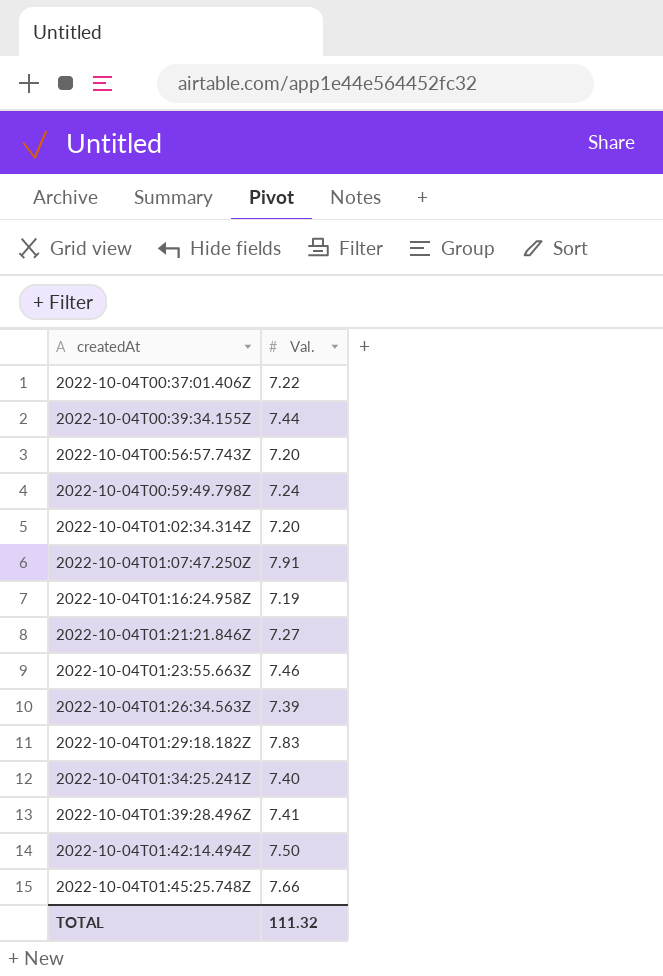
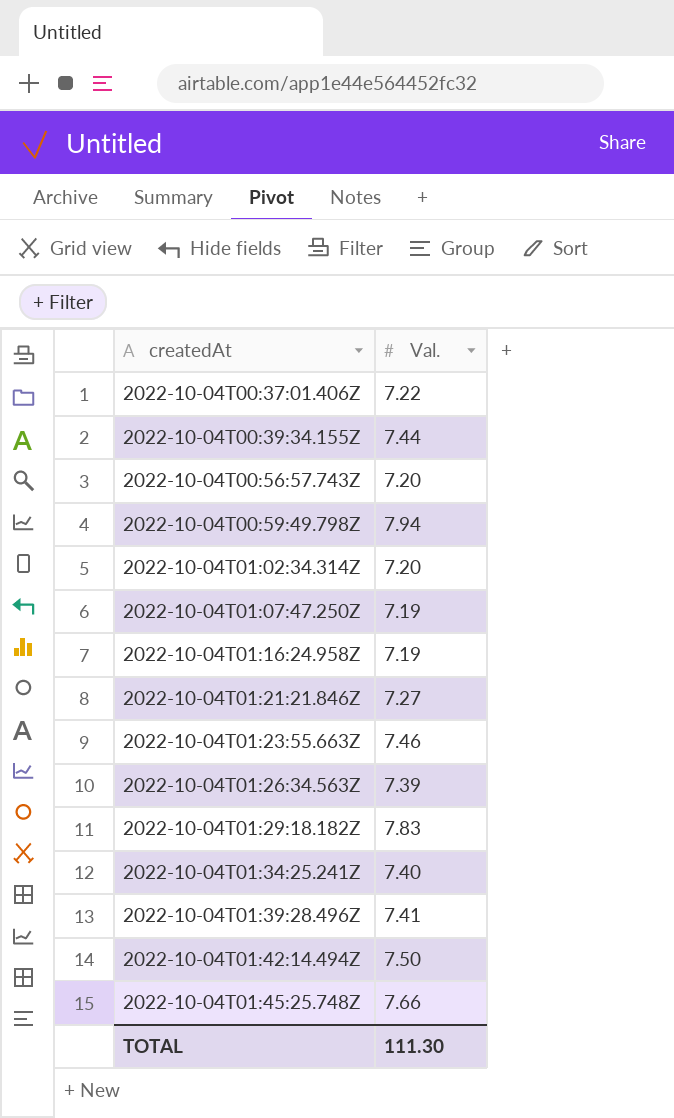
2022-10-04T00:59:49.798Z | Val.: 7.24 -> 7.94
2022-10-04T01:07:47.250Z | Val.: 7.91 -> 7.19
TOTAL | Val.: 111.32 -> 111.30

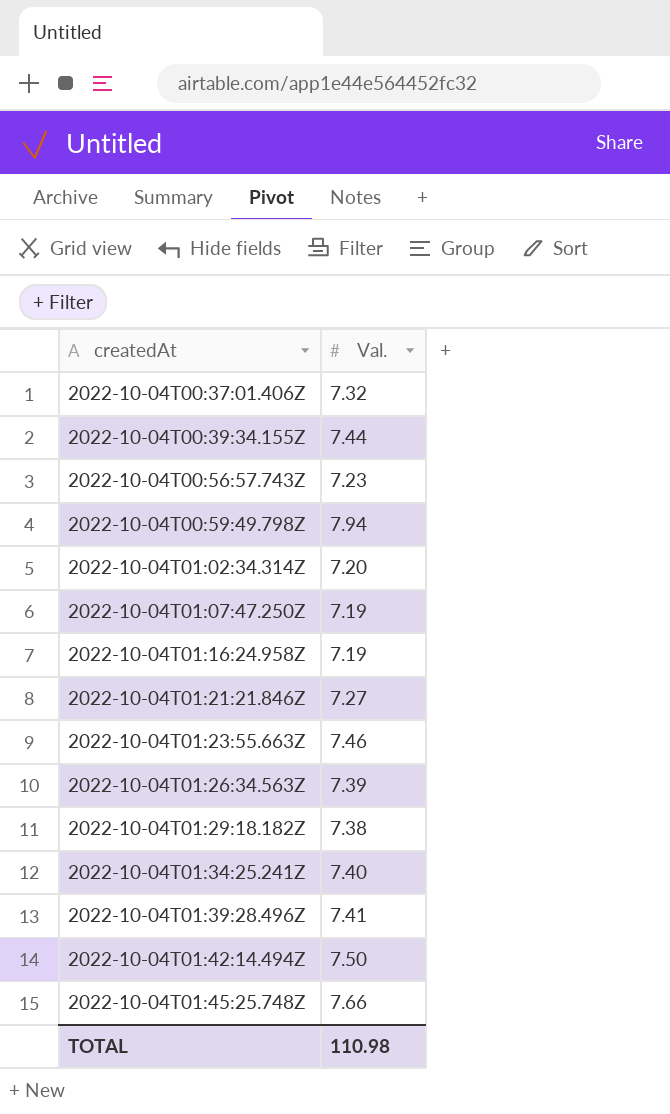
2022-10-04T00:37:01.406Z | Val.: 7.22 -> 7.32
2022-10-04T00:56:57.743Z | Val.: 7.20 -> 7.23
2022-10-04T01:29:18.182Z | Val.: 7.83 -> 7.38
TOTAL | Val.: 111.30 -> 110.98

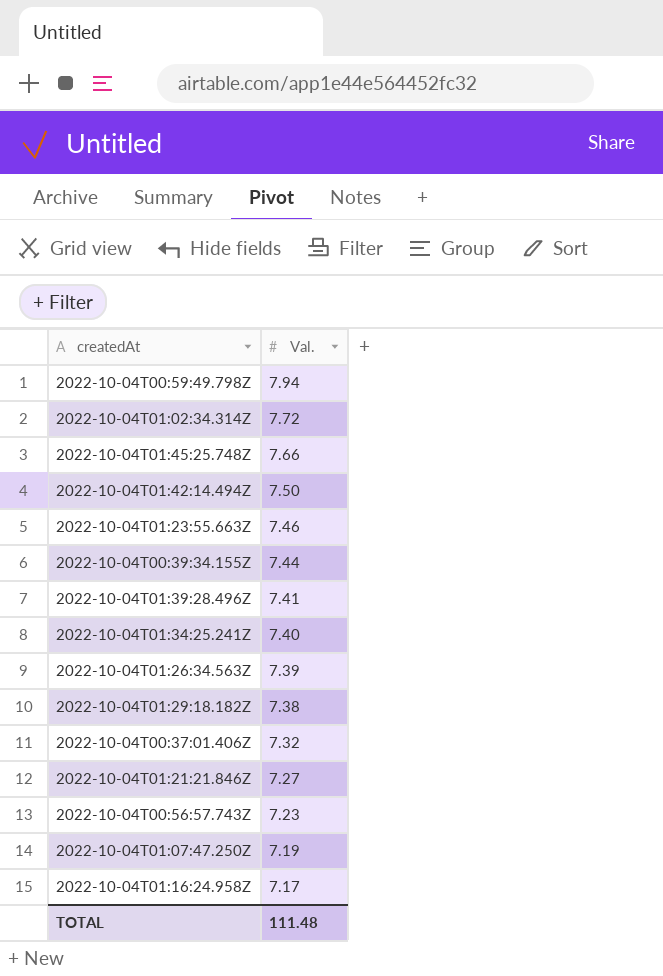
row order: createdAt ascending -> Val. descending
2022-10-04T01:02:34.314Z | Val.: 7.20 -> 7.72
2022-10-04T01:16:24.958Z | Val.: 7.19 -> 7.17
TOTAL | Val.: 110.98 -> 111.48

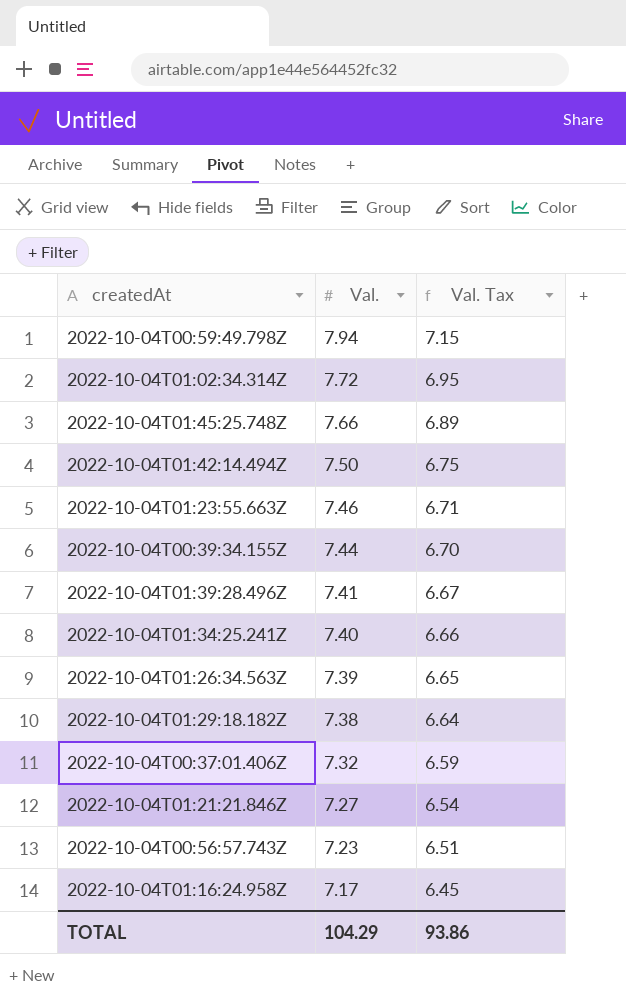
column Val. Tax | formula: none -> [Val.] * 0.9
row 2022-10-04T01:07:47.250Z: 7.19 -> none
TOTAL | Val.: 111.48 -> 104.29

